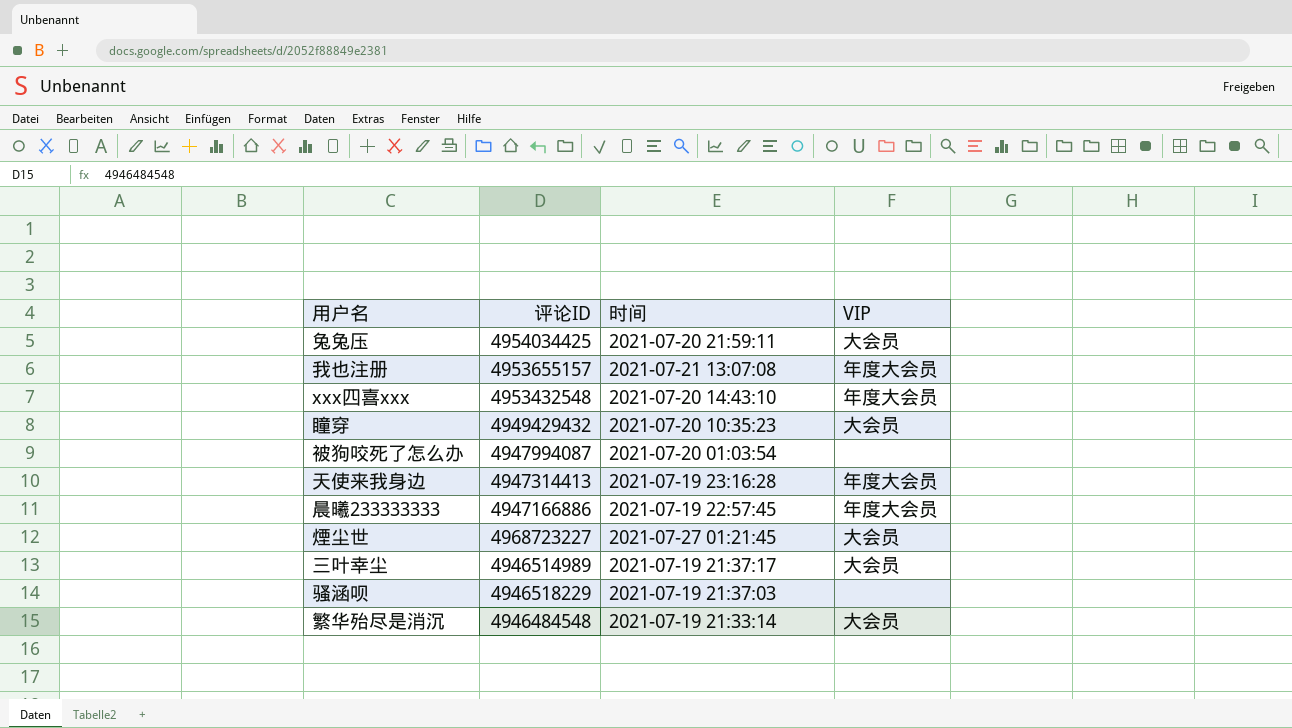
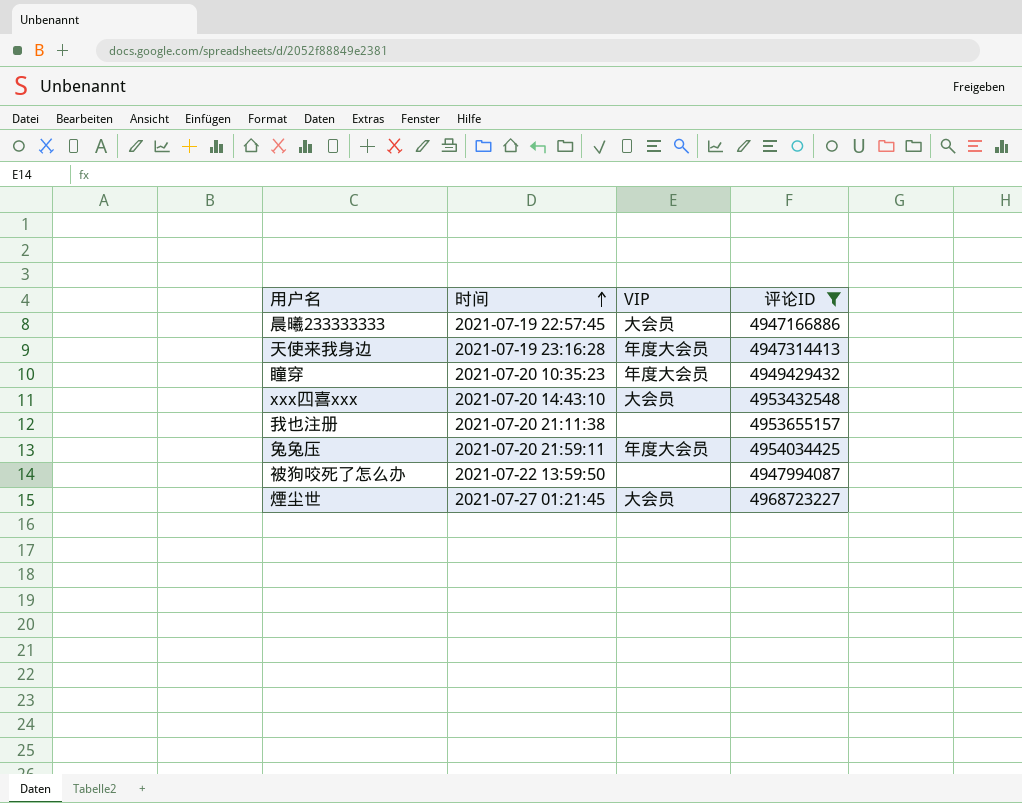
filter: none -> 评论ID >= 4947166886
row order: none -> 时间 ascending
column 评论ID | position: 2 -> 4
晨曦233333333 | VIP: 年度大会员 -> 大会员
瞳穿 | VIP: 大会员 -> 年度大会员
xxx四喜xxx | VIP: 年度大会员 -> 大会员
我也注册 | 时间: 2021-07-21 13:07:08 -> 2021-07-20 21:11:38
我也注册 | VIP: 年度大会员 -> none
兔兔压 | VIP: 大会员 -> 年度大会员
被狗咬死了怎么办 | 时间: 2021-07-20 01:03:54 -> 2021-07-22 13:59:50

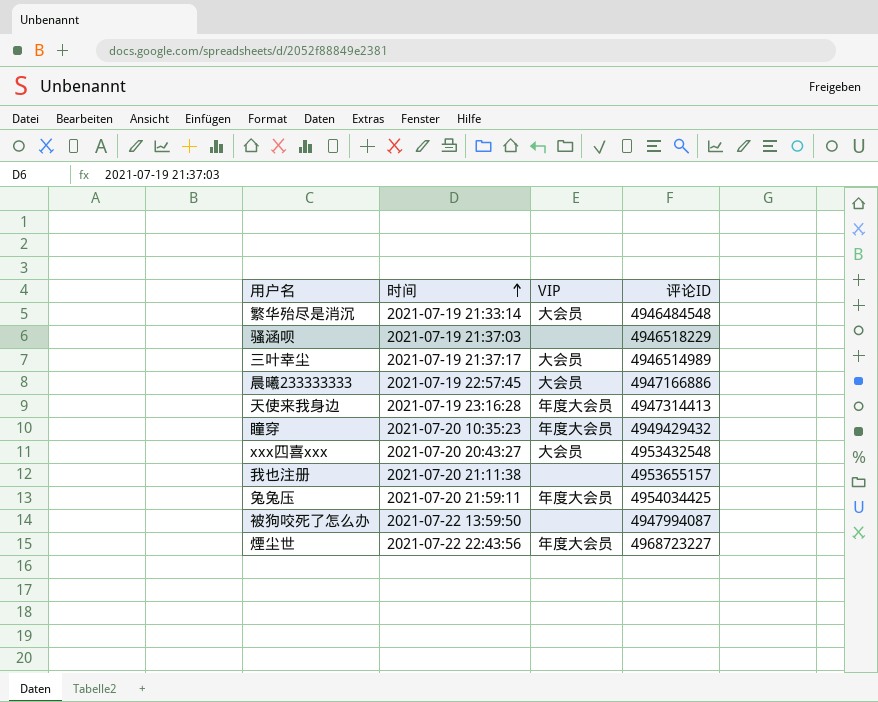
filter: 评论ID >= 4947166886 -> none
xxx四喜xxx | 时间: 2021-07-20 14:43:10 -> 2021-07-20 20:43:27
煙尘世 | 时间: 2021-07-27 01:21:45 -> 2021-07-22 22:43:56
煙尘世 | VIP: 大会员 -> 年度大会员

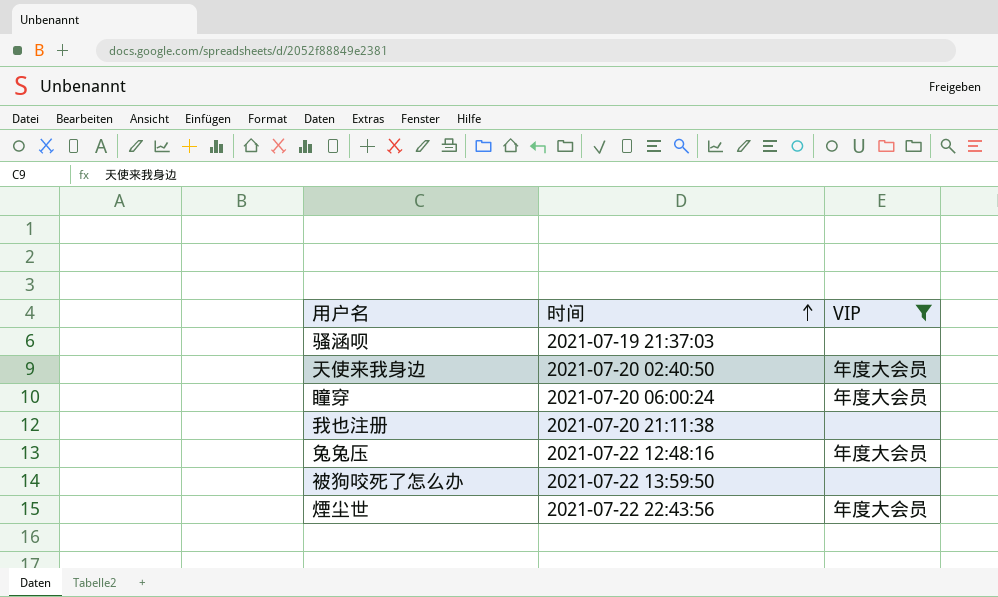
filter: none -> VIP != 大会员
column 评论ID | position: 4 -> none
天使来我身边 | 时间: 2021-07-19 23:16:28 -> 2021-07-20 02:40:50
瞳穿 | 时间: 2021-07-20 10:35:23 -> 2021-07-20 06:00:24
兔兔压 | 时间: 2021-07-20 21:59:11 -> 2021-07-22 12:48:16

